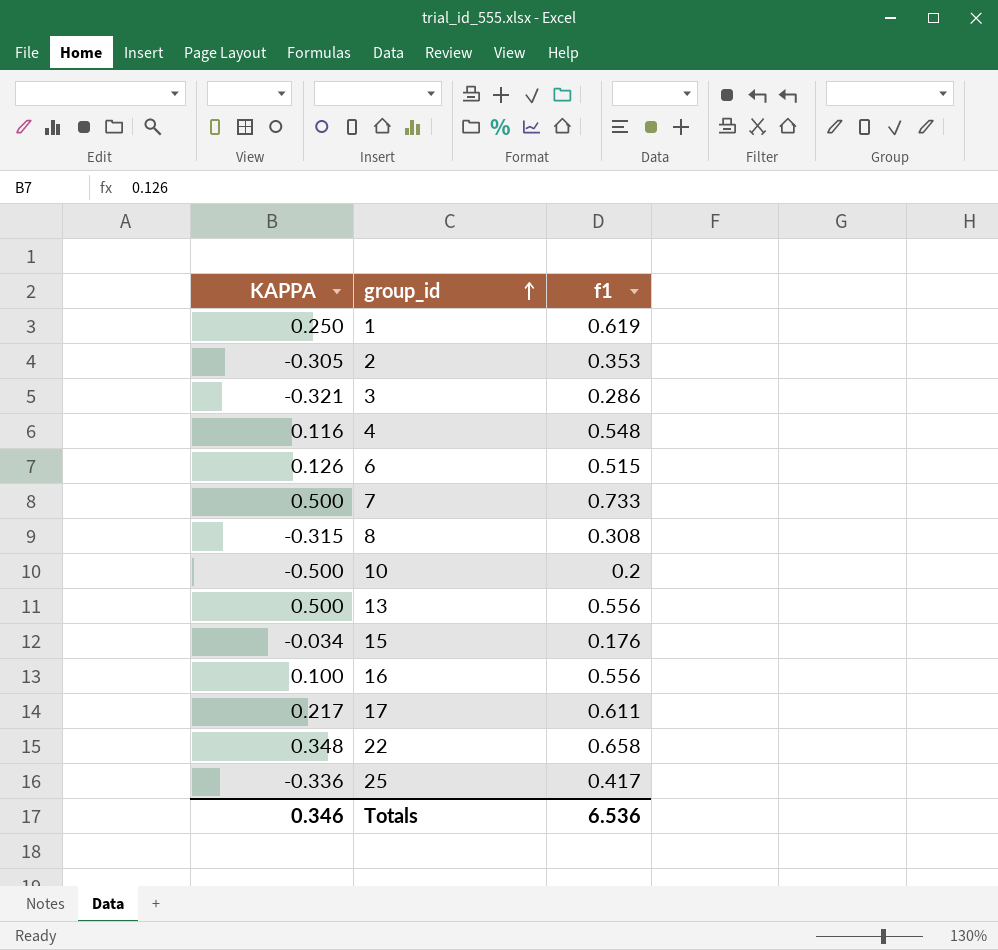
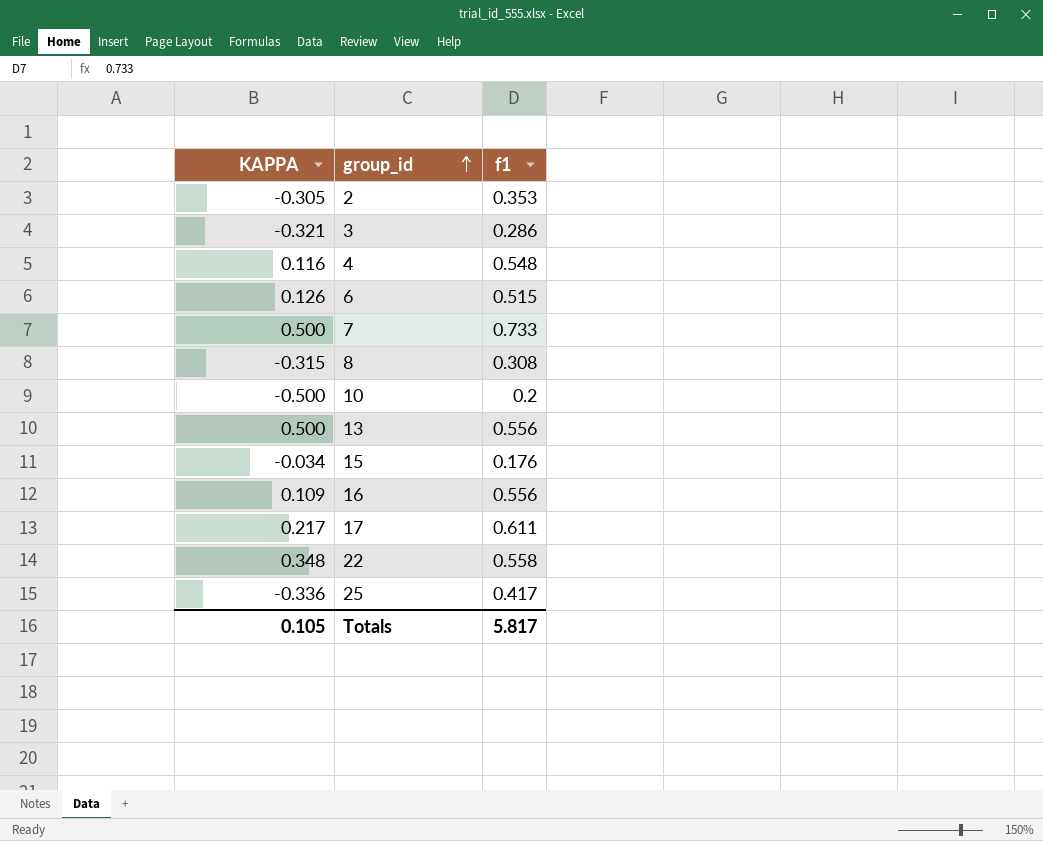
row 1: 0.250 | 0.619 -> none
16 | KAPPA: 0.100 -> 0.109
22 | f1: 0.658 -> 0.558
Totals | KAPPA: 0.346 -> 0.105
Totals | f1: 6.536 -> 5.817

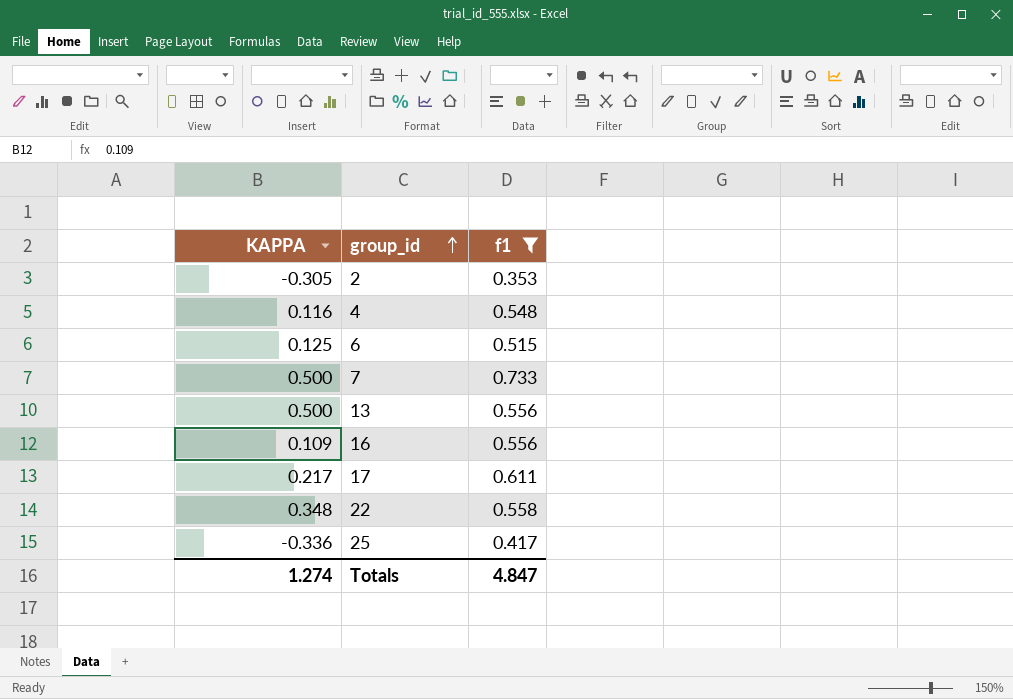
filter: none -> f1 >= 0.353
6 | KAPPA: 0.126 -> 0.125
Totals | KAPPA: 0.105 -> 1.274
Totals | f1: 5.817 -> 4.847

